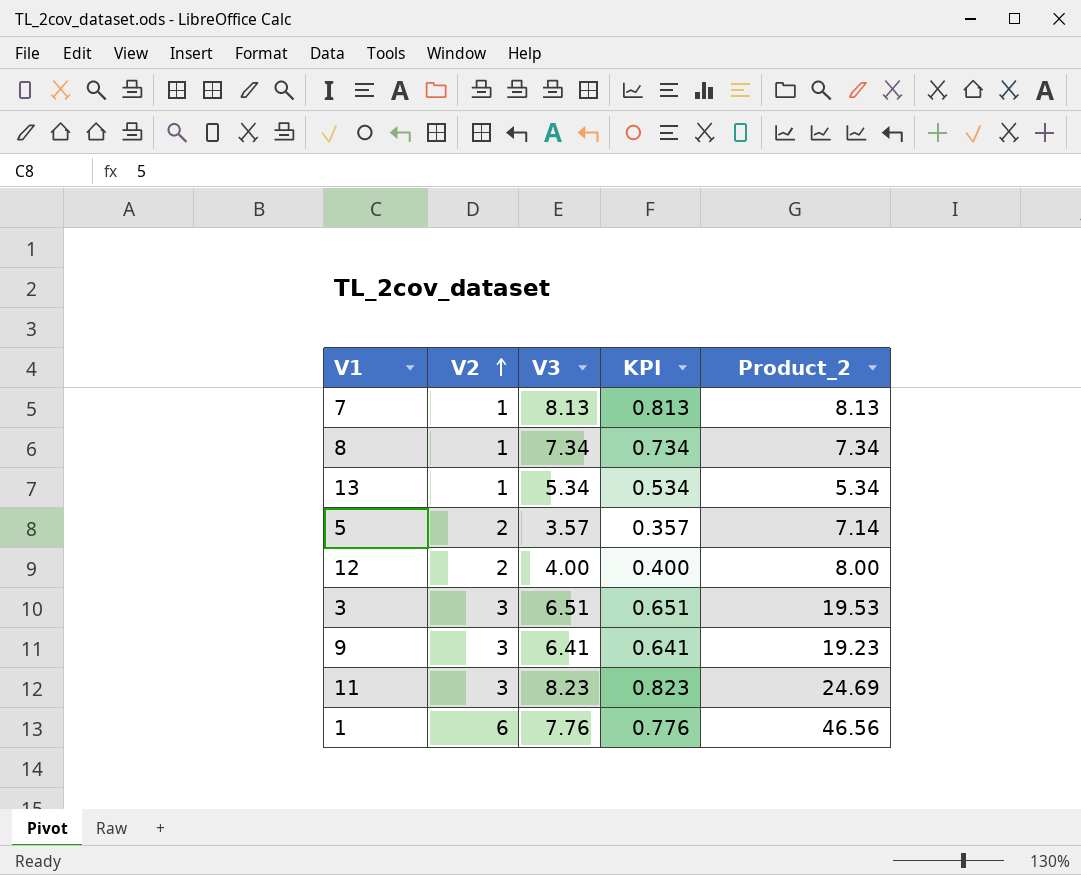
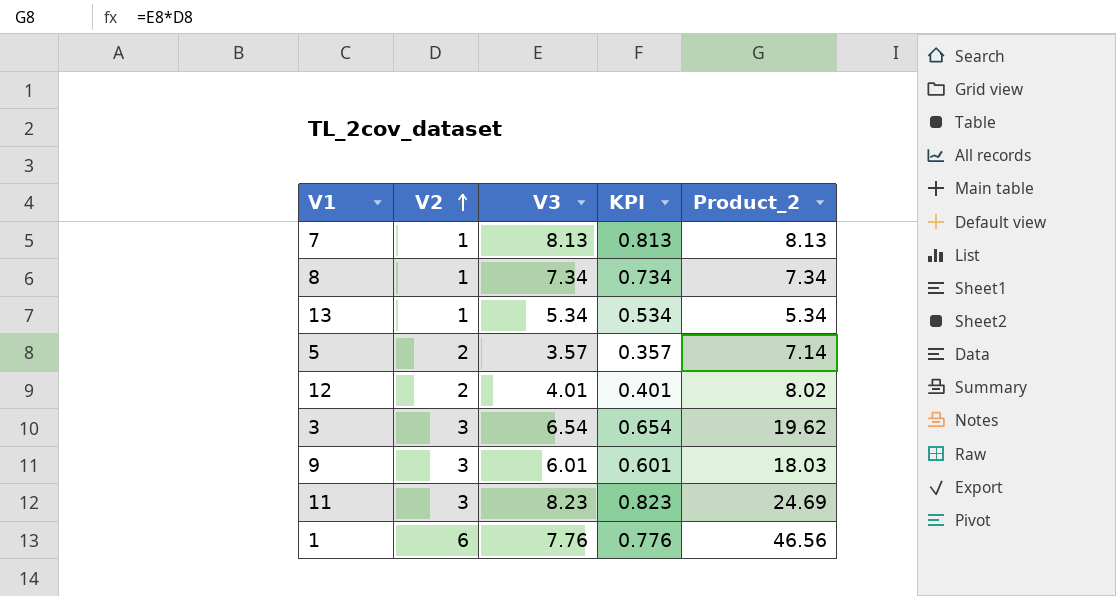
12 | V3: 4.00 -> 4.01
12 | KPI: 0.400 -> 0.401
12 | Product_2: 8.00 -> 8.02
3 | V3: 6.51 -> 6.54
3 | KPI: 0.651 -> 0.654
3 | Product_2: 19.53 -> 19.62
9 | V3: 6.41 -> 6.01
9 | KPI: 0.641 -> 0.601
9 | Product_2: 19.23 -> 18.03

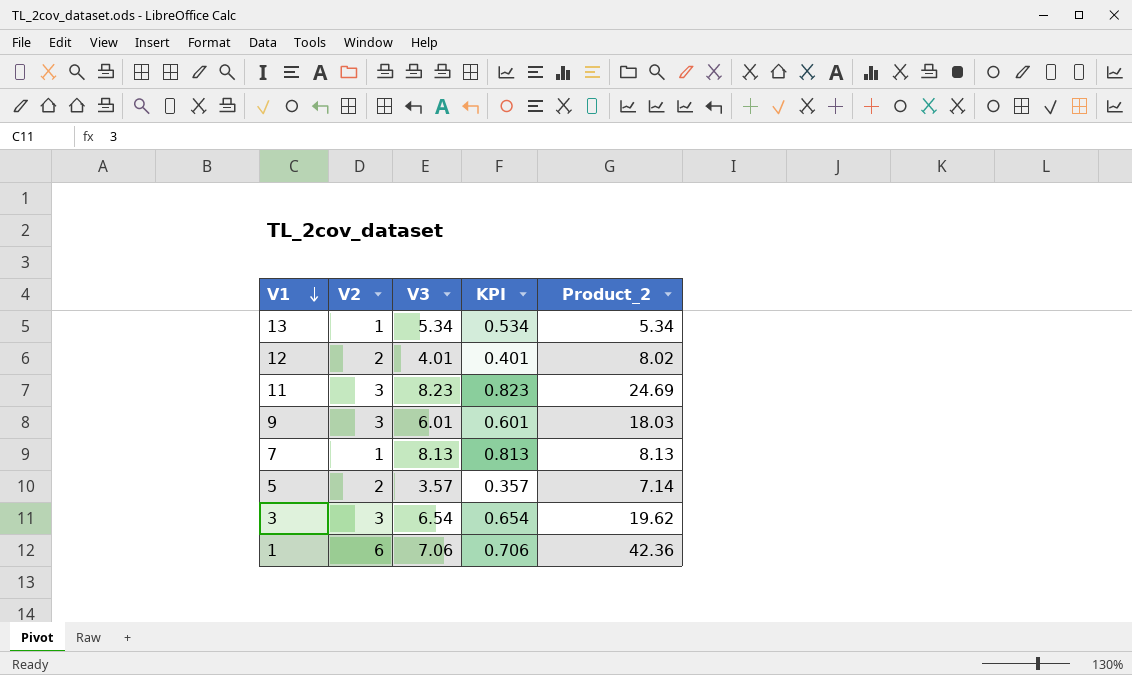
row order: V2 ascending -> V1 descending
row 8: 1 | 7.34 | 0.734 | 7.34 -> none
1 | V3: 7.76 -> 7.06
1 | KPI: 0.776 -> 0.706
1 | Product_2: 46.56 -> 42.36

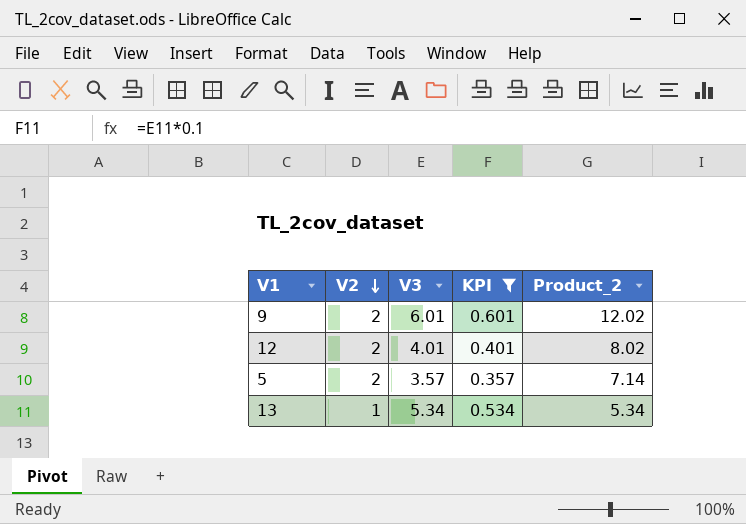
filter: none -> KPI <= 0.601
row order: V1 descending -> V2 descending
9 | V2: 3 -> 2
9 | Product_2: 18.03 -> 12.02

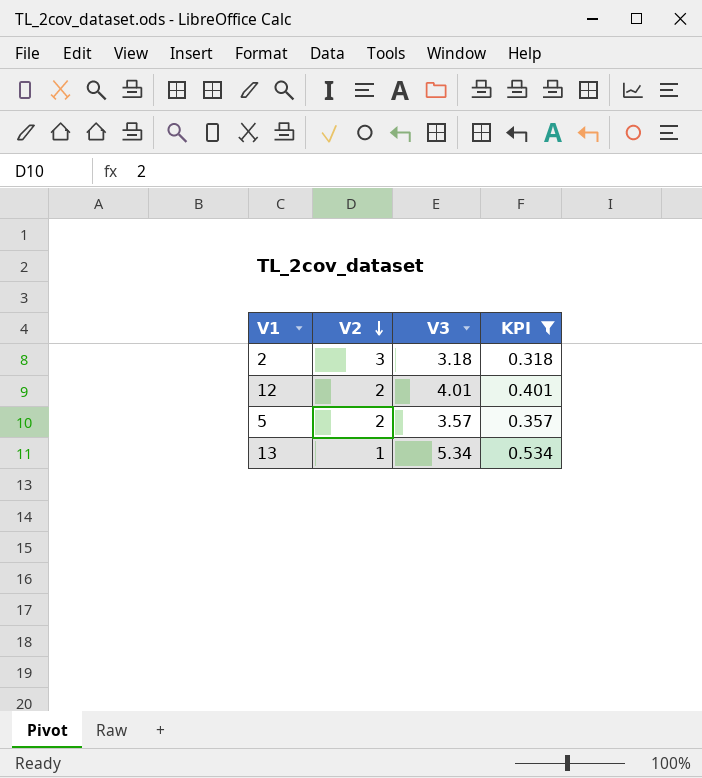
column Product_2 | formula: [V2] * [V3] -> none
row 9: 2 | 6.01 | 0.601 | 12.02 -> none
row 2: none -> 3 | 3.18 | 0.318

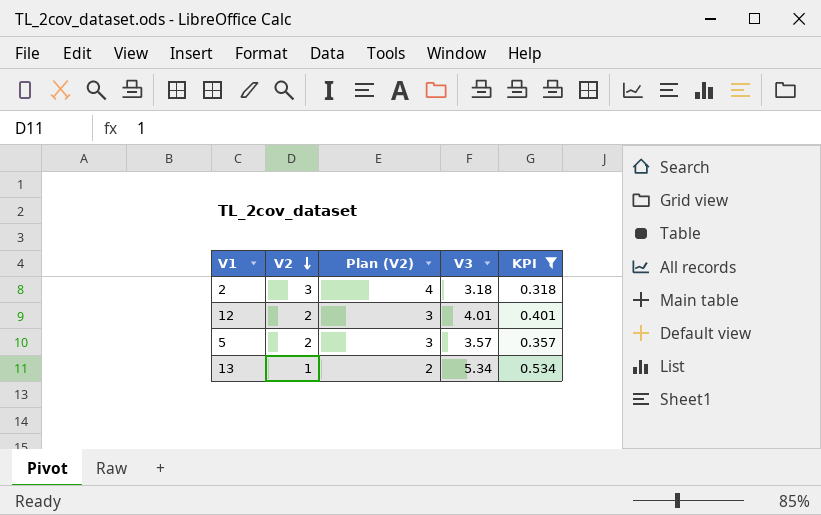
column Plan (V2) | formula: none -> [V2] + 1

